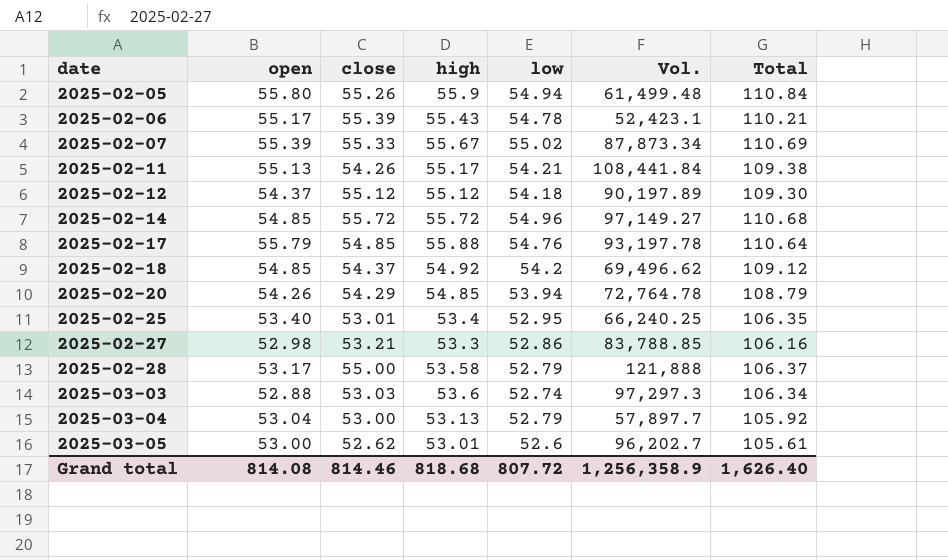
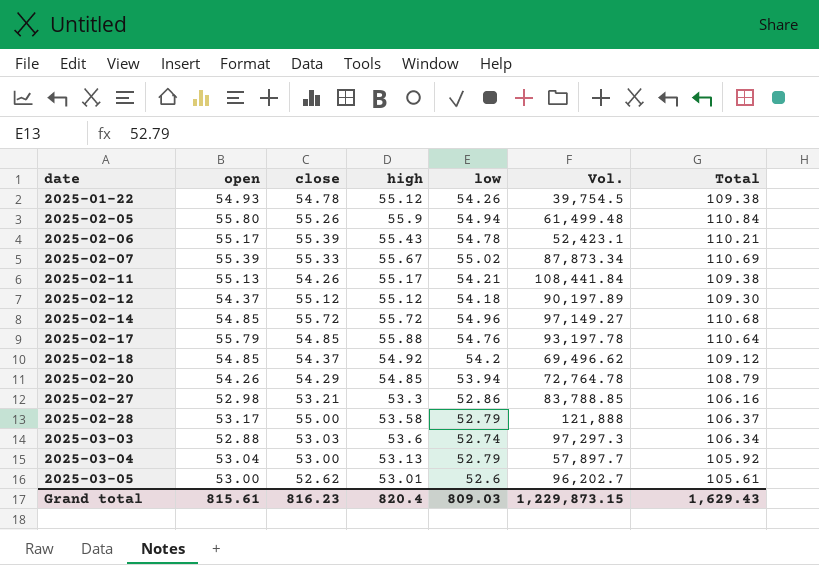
row 2025-02-25: 53.40 | 53.01 | 53.4 | 52.95 | 66,240.25 | 106.35 -> none
row 2025-01-22: none -> 54.93 | 54.78 | 55.12 | 54.26 | 39,754.5 | 109.38
Grand total | open: 814.08 -> 815.61
Grand total | close: 814.46 -> 816.23
Grand total | high: 818.68 -> 820.4
Grand total | low: 807.72 -> 809.03
Grand total | Vol.: 1,256,358.9 -> 1,229,873.15
Grand total | Total: 1,626.40 -> 1,629.43

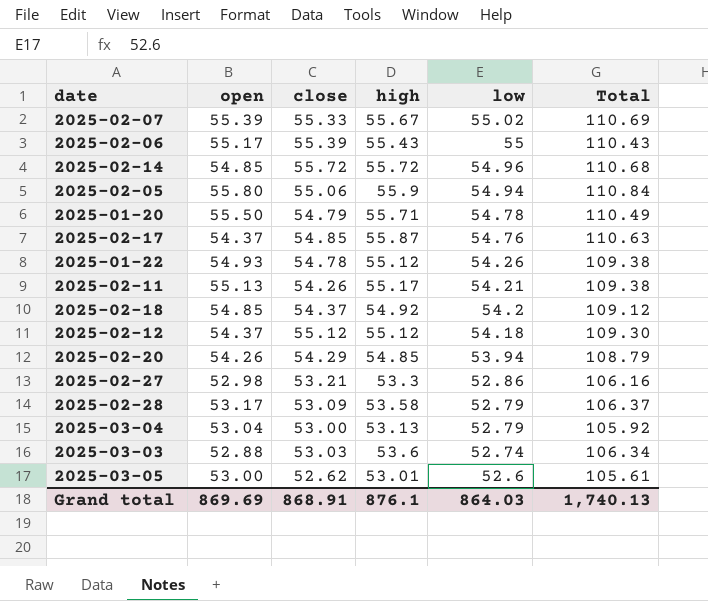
row order: date ascending -> low descending
column Vol. | position: 6 -> none
2025-02-06 | low: 54.78 -> 55
2025-02-06 | Total: 110.21 -> 110.43
2025-02-05 | close: 55.26 -> 55.06
row 2025-01-20: none -> 55.50 | 54.79 | 55.71 | 54.78 | 110.49
2025-02-17 | open: 55.79 -> 54.37
2025-02-17 | high: 55.88 -> 55.87
2025-02-17 | Total: 110.64 -> 110.63
2025-02-28 | close: 55.00 -> 53.09
Grand total | open: 815.61 -> 869.69
Grand total | close: 816.23 -> 868.91
Grand total | high: 820.4 -> 876.1
Grand total | low: 809.03 -> 864.03
Grand total | Total: 1,629.43 -> 1,740.13

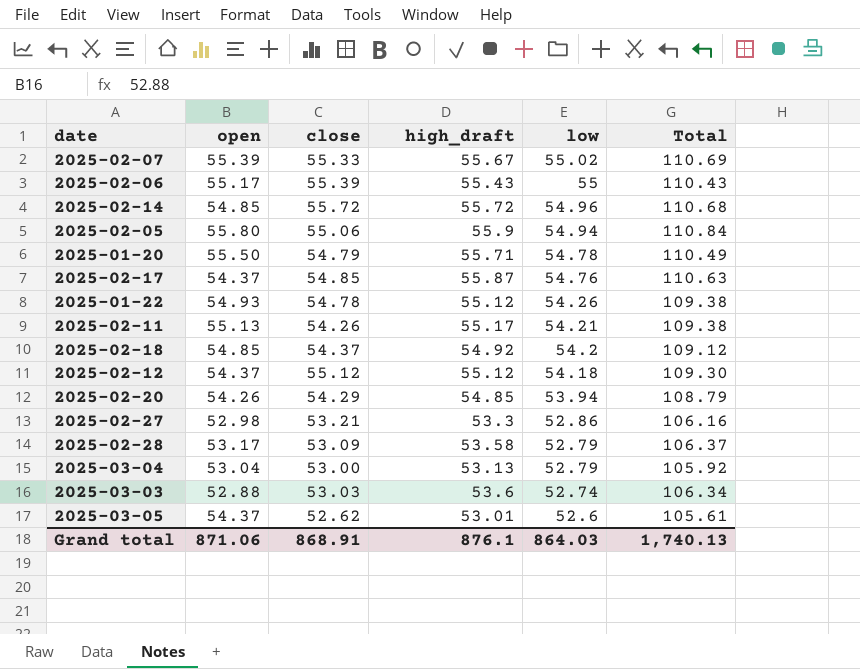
column name: high -> high_draft
2025-03-05 | open: 53.00 -> 54.37
Grand total | open: 869.69 -> 871.06

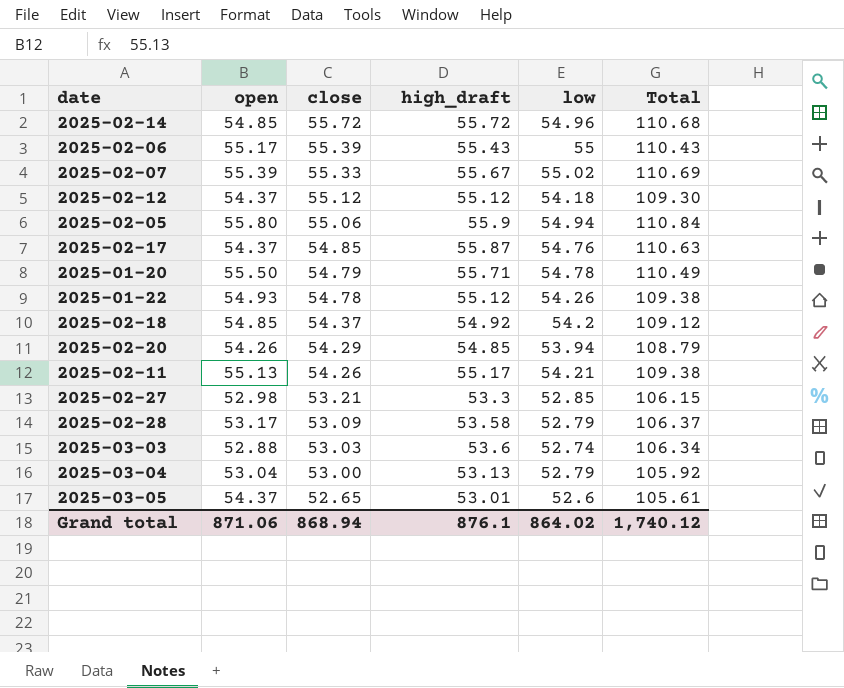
row order: low descending -> close descending
2025-02-27 | low: 52.86 -> 52.85
2025-02-27 | Total: 106.16 -> 106.15
2025-03-05 | close: 52.62 -> 52.65
Grand total | close: 868.91 -> 868.94
Grand total | low: 864.03 -> 864.02
Grand total | Total: 1,740.13 -> 1,740.12

